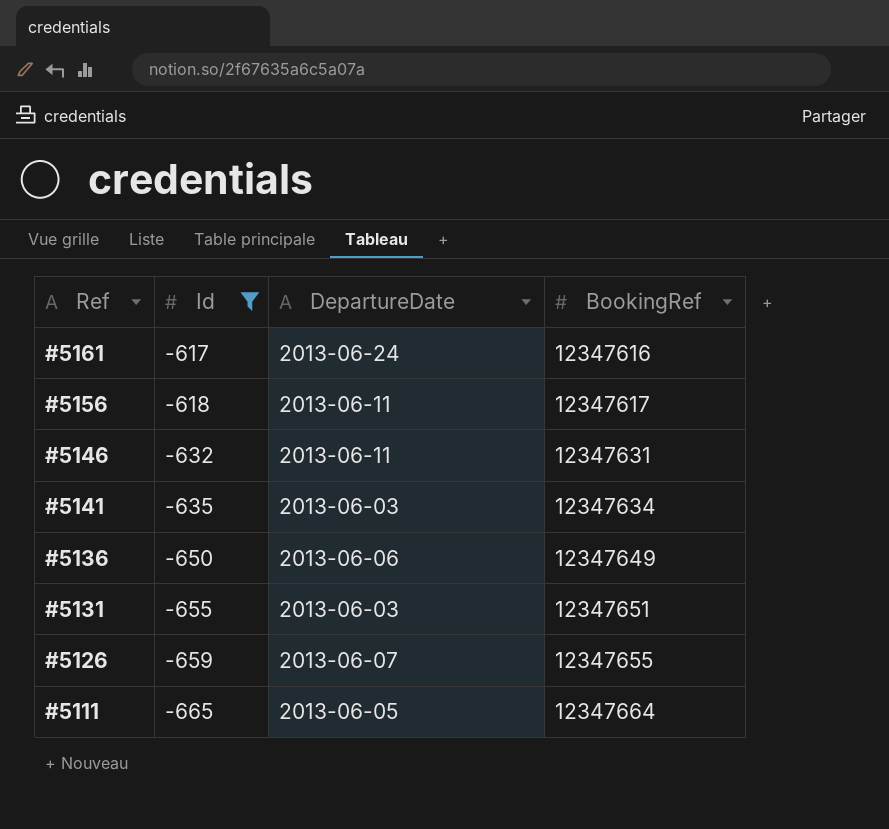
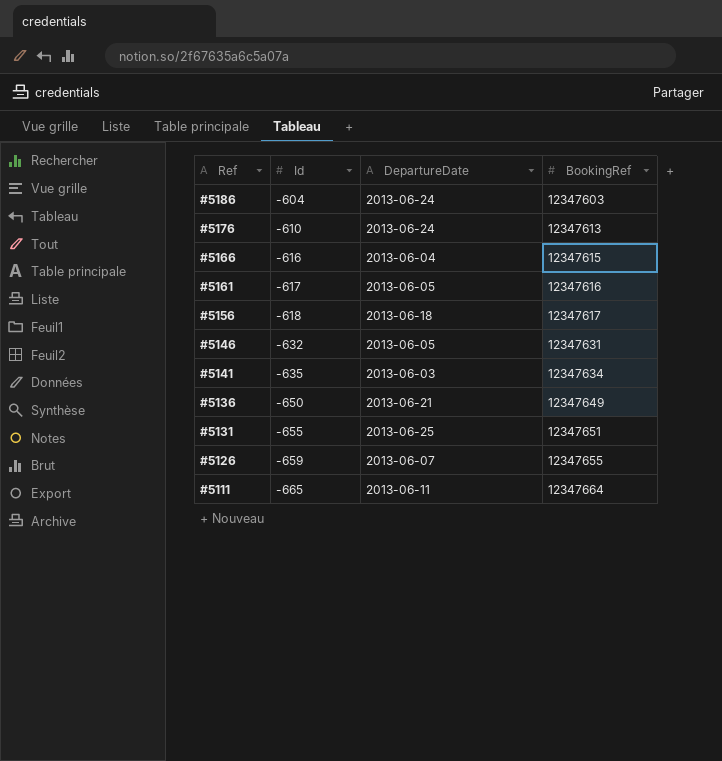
filter: Id <= -617 -> none
#5161 | DepartureDate: 2013-06-24 -> 2013-06-05
#5156 | DepartureDate: 2013-06-11 -> 2013-06-18
#5146 | DepartureDate: 2013-06-11 -> 2013-06-05
#5136 | DepartureDate: 2013-06-06 -> 2013-06-21
#5131 | DepartureDate: 2013-06-03 -> 2013-06-25
#5111 | DepartureDate: 2013-06-05 -> 2013-06-11

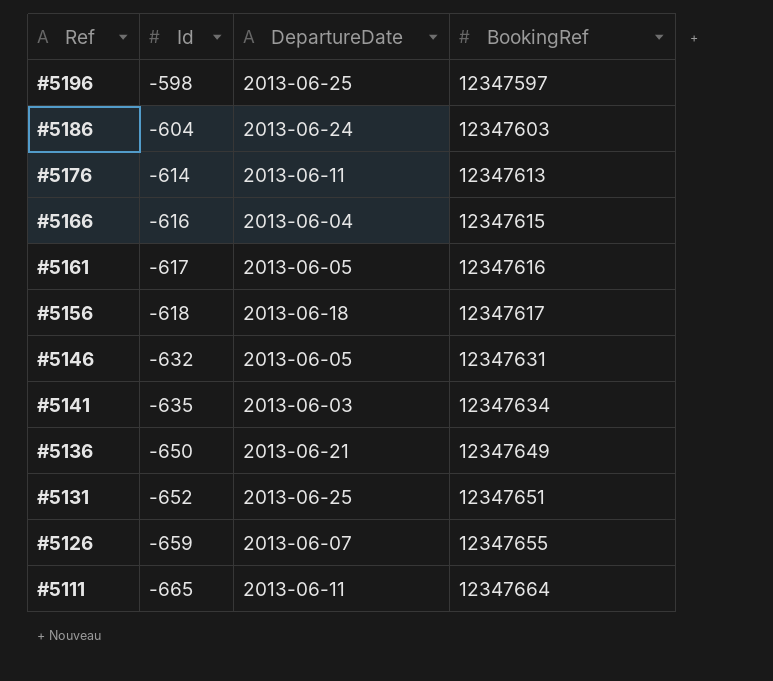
row #5196: none -> -598 | 2013-06-25 | 12347597
#5176 | Id: -610 -> -614
#5176 | DepartureDate: 2013-06-24 -> 2013-06-11
#5131 | Id: -655 -> -652

